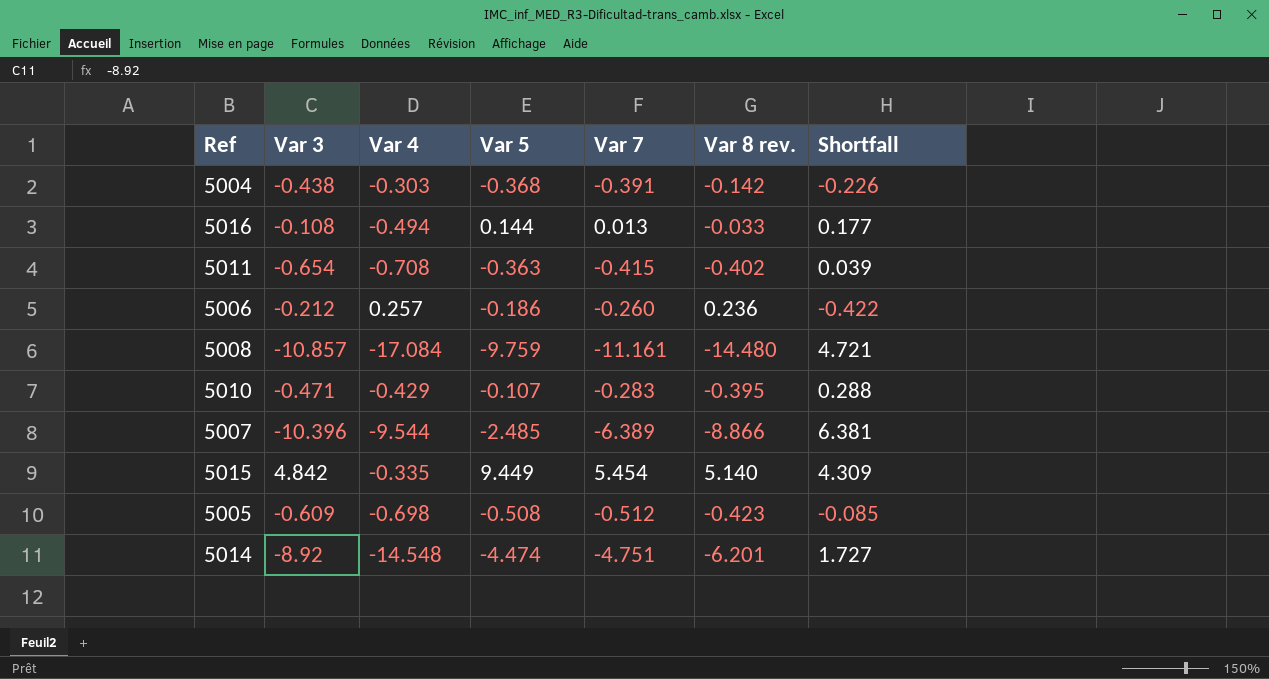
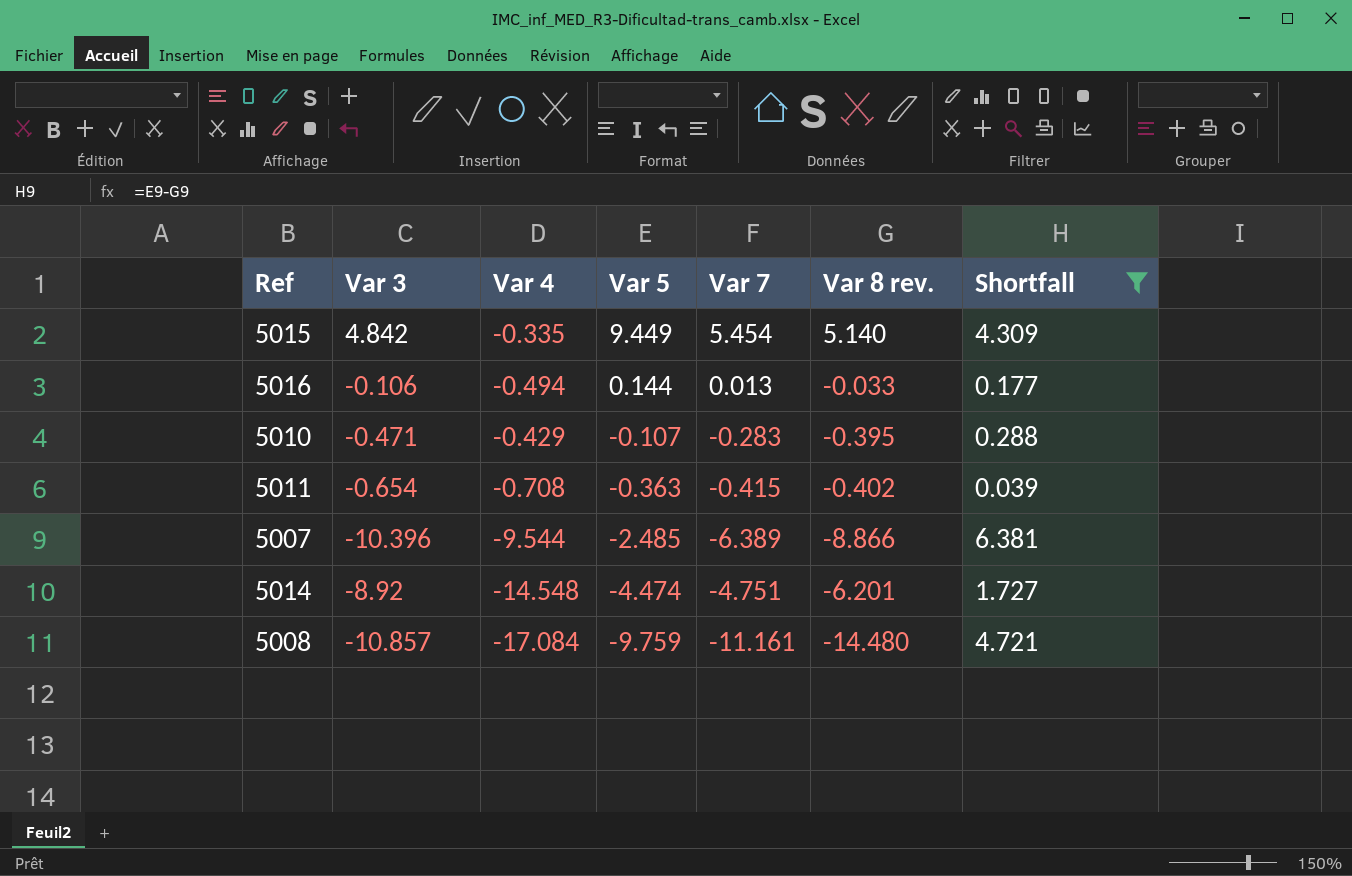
filter: none -> Shortfall >= 0.039
row order: none -> Var 5 descending
5016 | Var 3: -0.108 -> -0.106

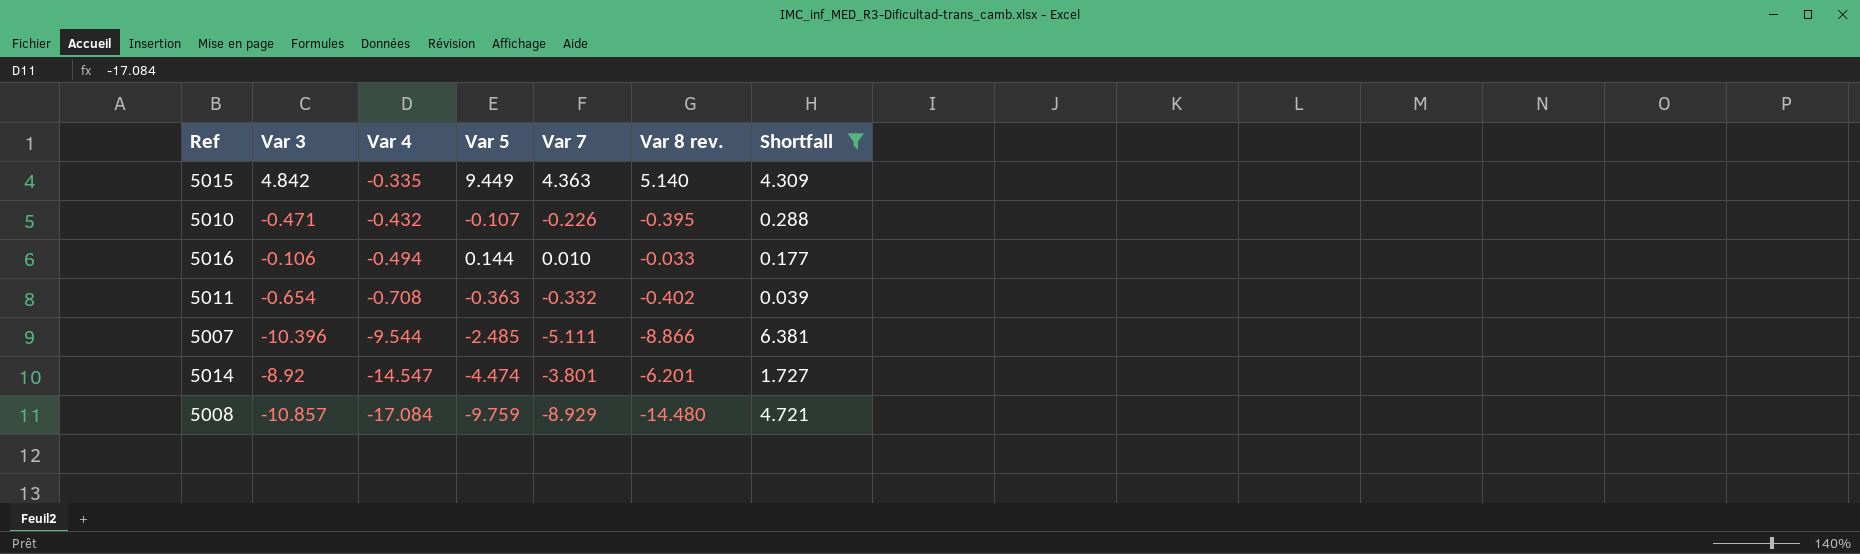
row order: Var 5 descending -> Var 4 descending
5015 | Var 7: 5.454 -> 4.363
5010 | Var 4: -0.429 -> -0.432
5010 | Var 7: -0.283 -> -0.226
5016 | Var 7: 0.013 -> 0.010
5011 | Var 7: -0.415 -> -0.332
5007 | Var 7: -6.389 -> -5.111
5014 | Var 4: -14.548 -> -14.547
5014 | Var 7: -4.751 -> -3.801
5008 | Var 7: -11.161 -> -8.929

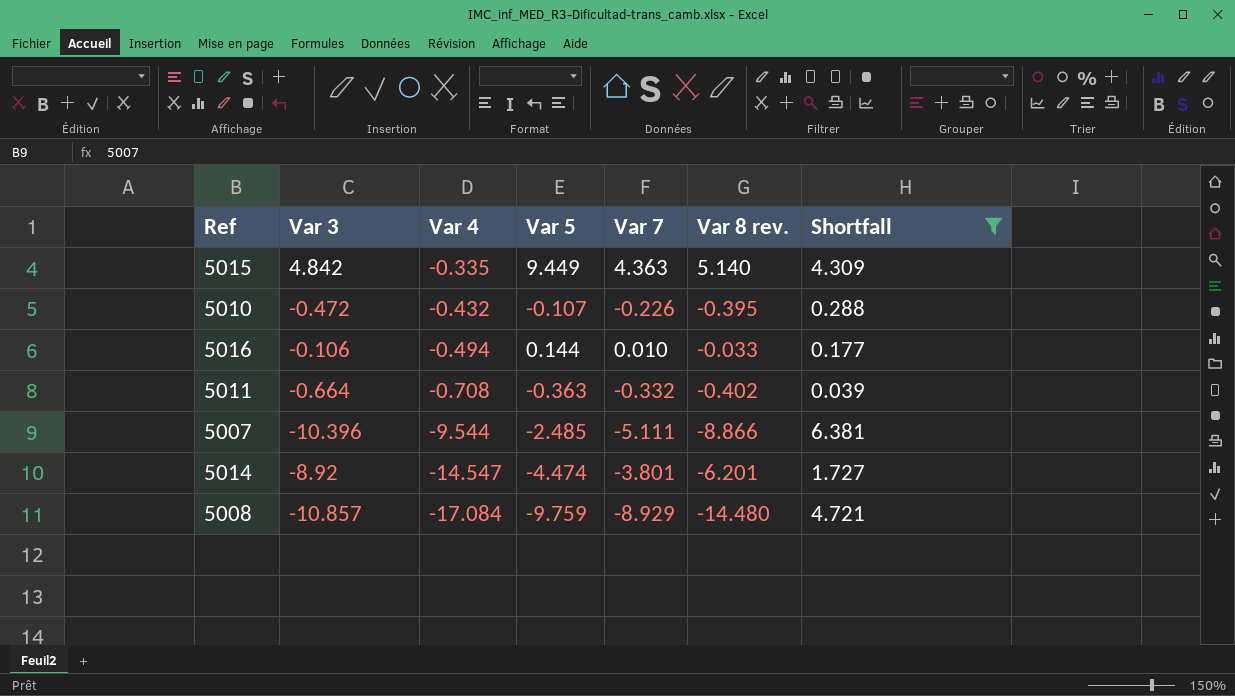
5010 | Var 3: -0.471 -> -0.472
5011 | Var 3: -0.654 -> -0.664

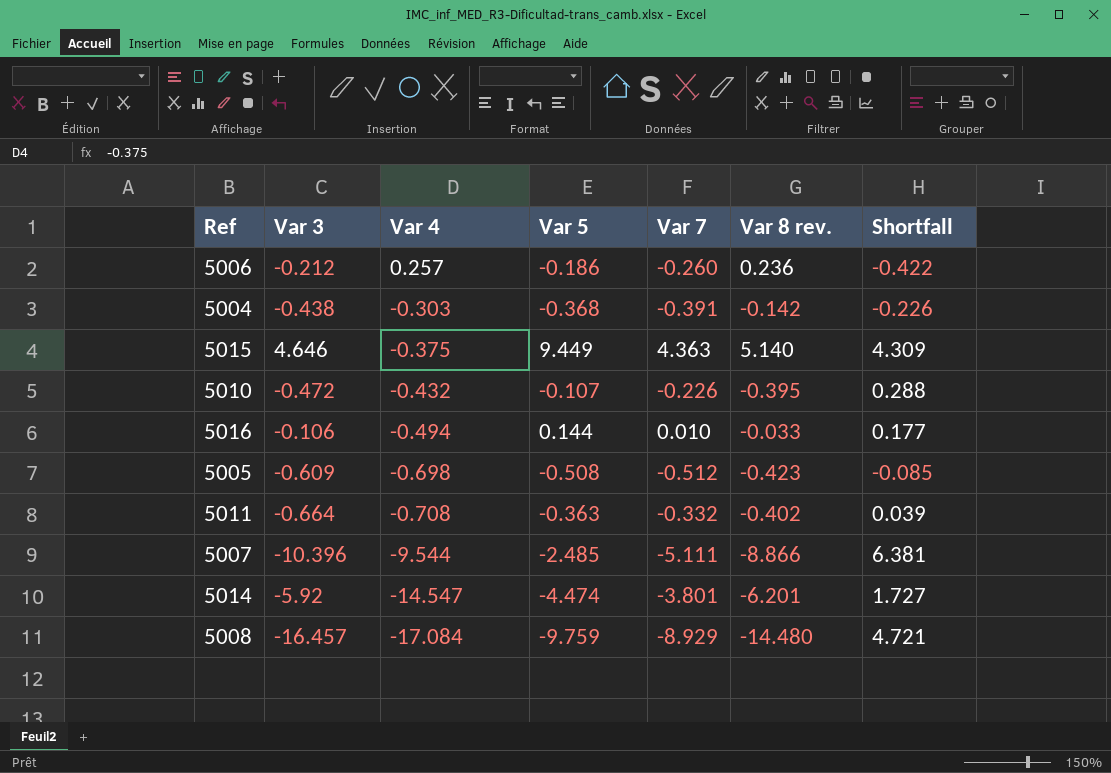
filter: Shortfall >= 0.039 -> none
5015 | Var 3: 4.842 -> 4.646
5015 | Var 4: -0.335 -> -0.375
5014 | Var 3: -8.92 -> -5.92
5008 | Var 3: -10.857 -> -16.457

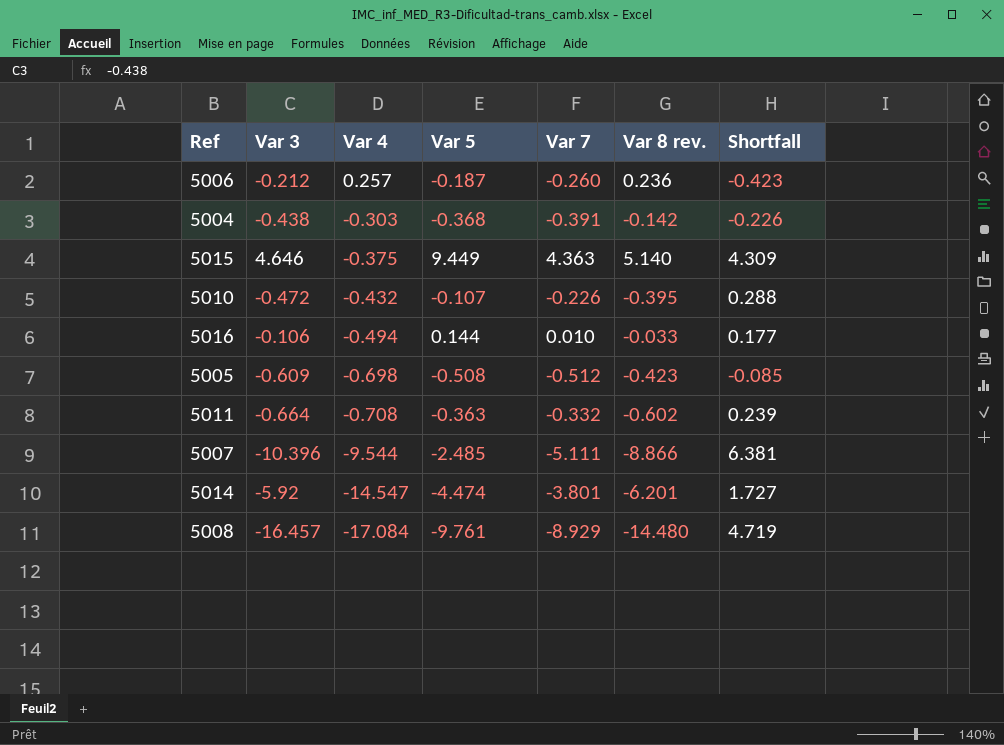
5006 | Var 5: -0.186 -> -0.187
5006 | Shortfall: -0.422 -> -0.423
5011 | Var 8 rev.: -0.402 -> -0.602
5011 | Shortfall: 0.039 -> 0.239
5008 | Var 5: -9.759 -> -9.761
5008 | Shortfall: 4.721 -> 4.719

